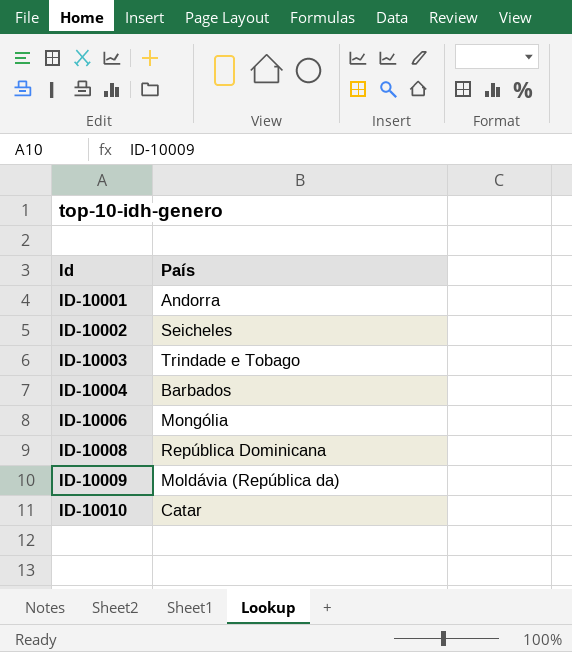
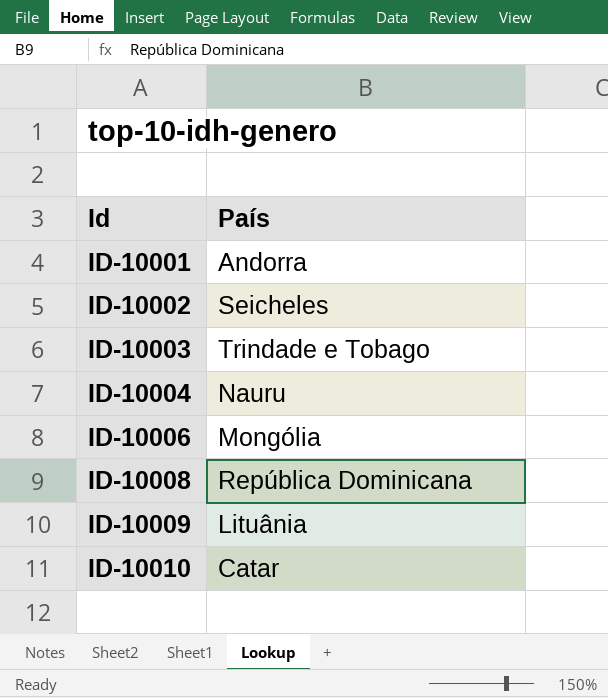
ID-10004 | País: Barbados -> Nauru
ID-10009 | País: Moldávia (República da) -> Lituânia

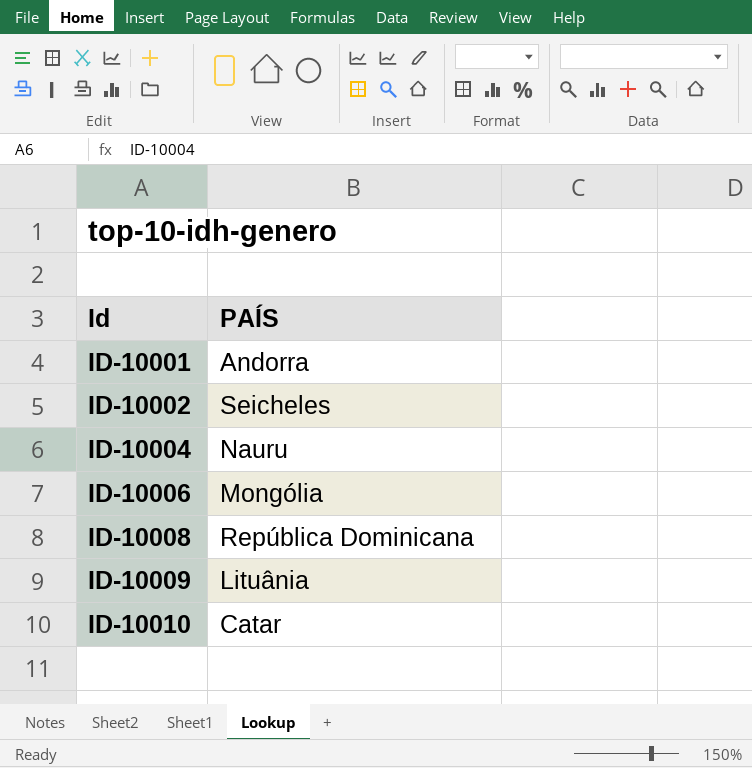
column name: País -> PAÍS
row ID-10003: Trindade e Tobago -> none

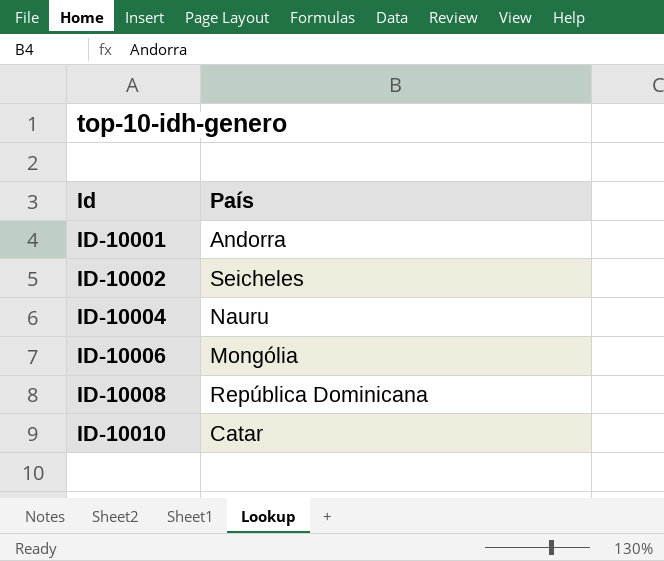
column name: PAÍS -> País
row ID-10009: Lituânia -> none

